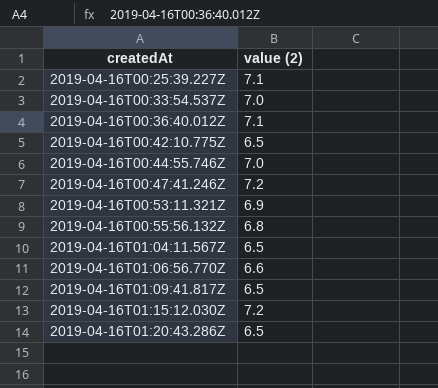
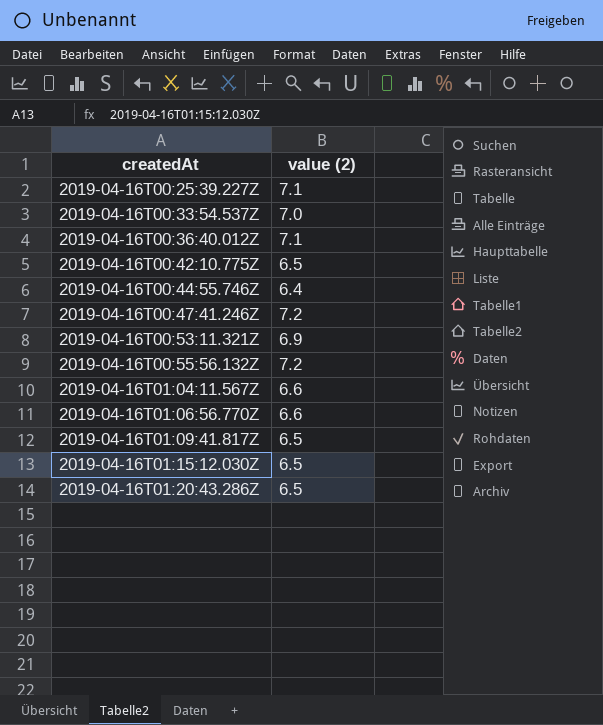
2019-04-16T00:44:55.746Z | value (2): 7.0 -> 6.4
2019-04-16T00:55:56.132Z | value (2): 6.8 -> 7.2
2019-04-16T01:04:11.567Z | value (2): 6.5 -> 6.6
2019-04-16T01:15:12.030Z | value (2): 7.2 -> 6.5

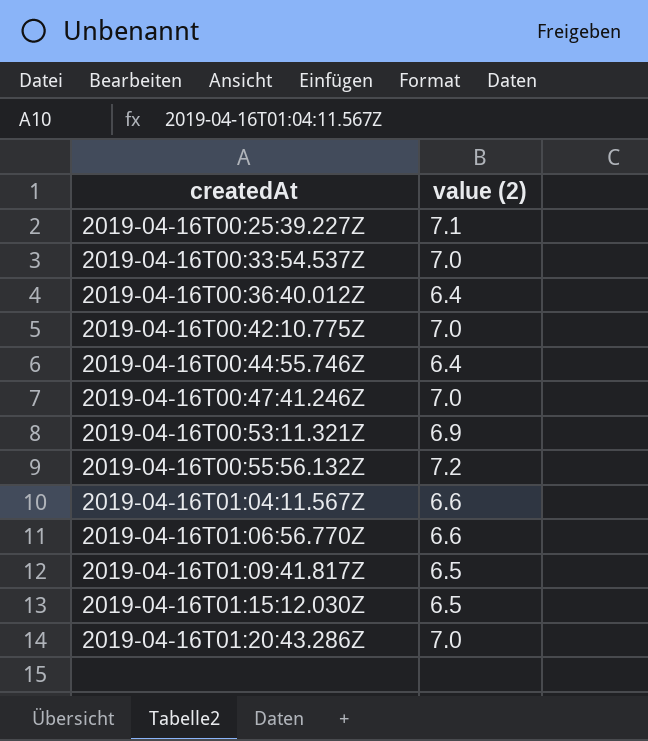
2019-04-16T00:36:40.012Z | value (2): 7.1 -> 6.4
2019-04-16T00:42:10.775Z | value (2): 6.5 -> 7.0
2019-04-16T00:47:41.246Z | value (2): 7.2 -> 7.0
2019-04-16T01:20:43.286Z | value (2): 6.5 -> 7.0

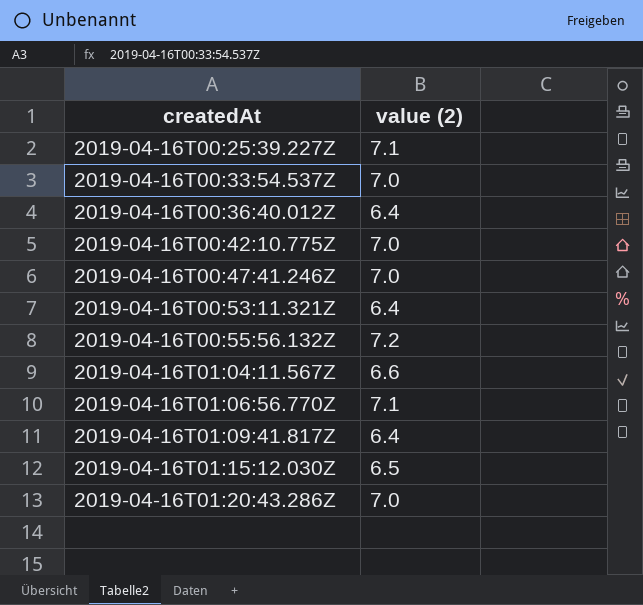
row 2019-04-16T00:44:55.746Z: 6.4 -> none
2019-04-16T00:53:11.321Z | value (2): 6.9 -> 6.4
2019-04-16T01:06:56.770Z | value (2): 6.6 -> 7.1
2019-04-16T01:09:41.817Z | value (2): 6.5 -> 6.4

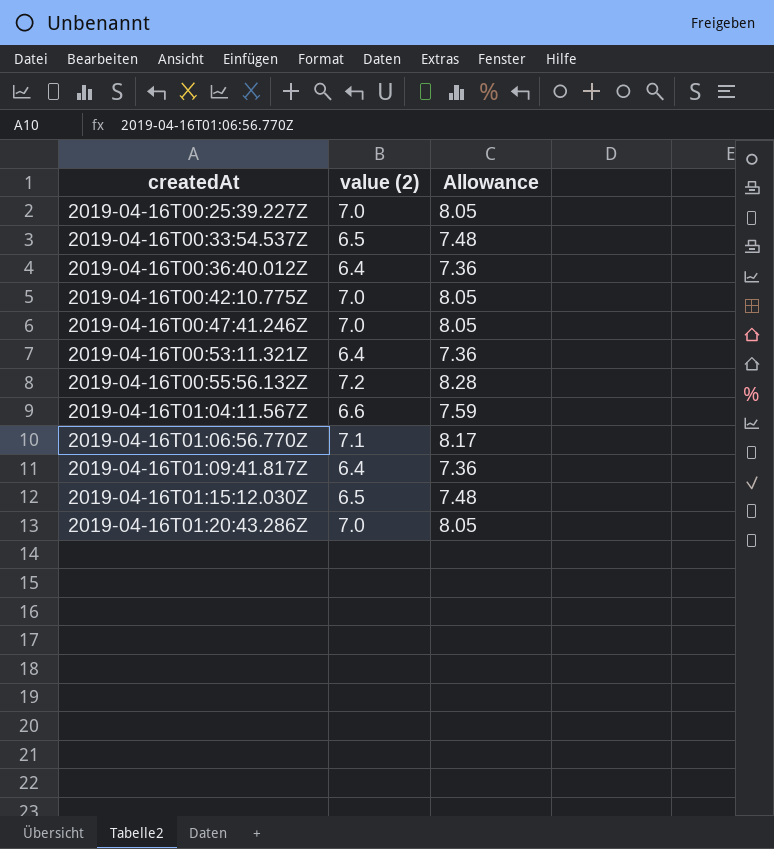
column Allowance | formula: none -> [value (2)] * 1.15
2019-04-16T00:25:39.227Z | value (2): 7.1 -> 7.0
2019-04-16T00:33:54.537Z | value (2): 7.0 -> 6.5

